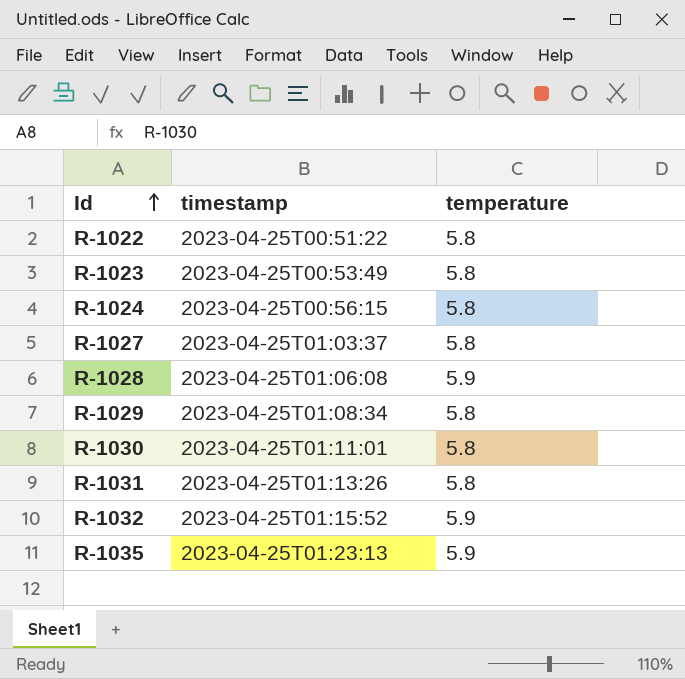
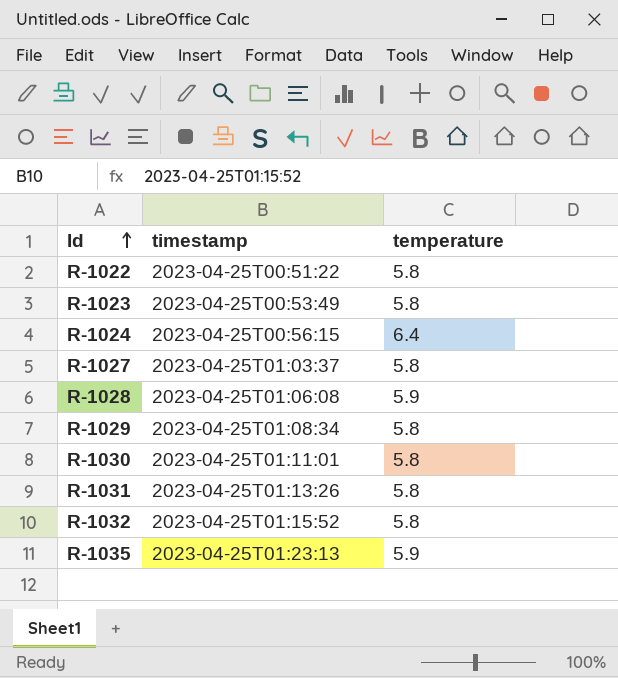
R-1024 | temperature: 5.8 -> 6.4
R-1032 | temperature: 5.9 -> 5.8

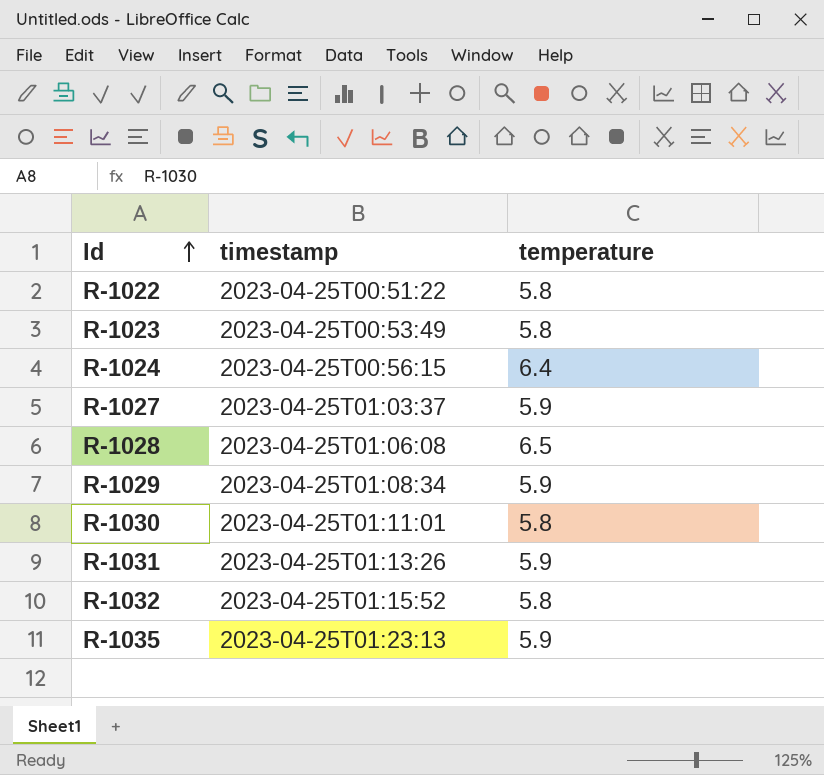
R-1027 | temperature: 5.8 -> 5.9
R-1028 | temperature: 5.9 -> 6.5
R-1029 | temperature: 5.8 -> 5.9
R-1031 | temperature: 5.8 -> 5.9

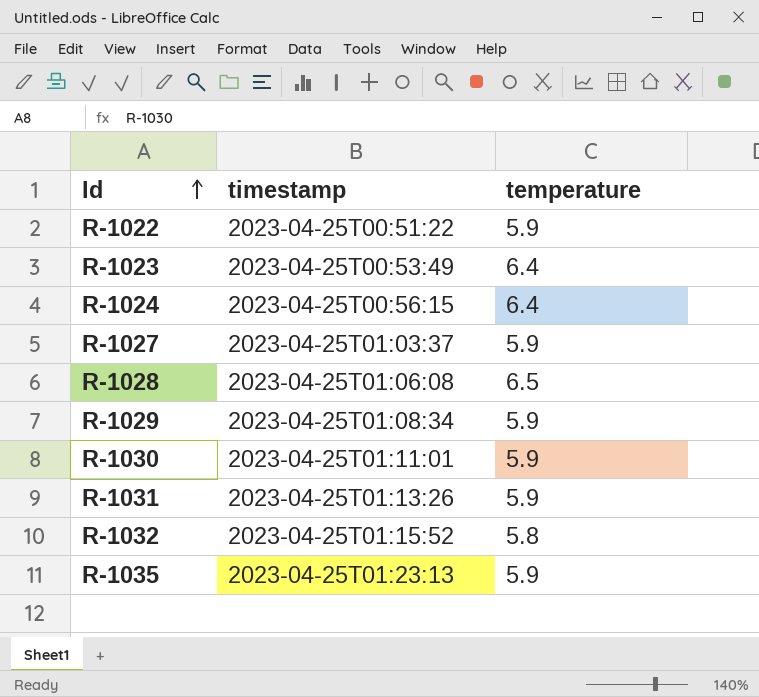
R-1022 | temperature: 5.8 -> 5.9
R-1023 | temperature: 5.8 -> 6.4
R-1030 | temperature: 5.8 -> 5.9

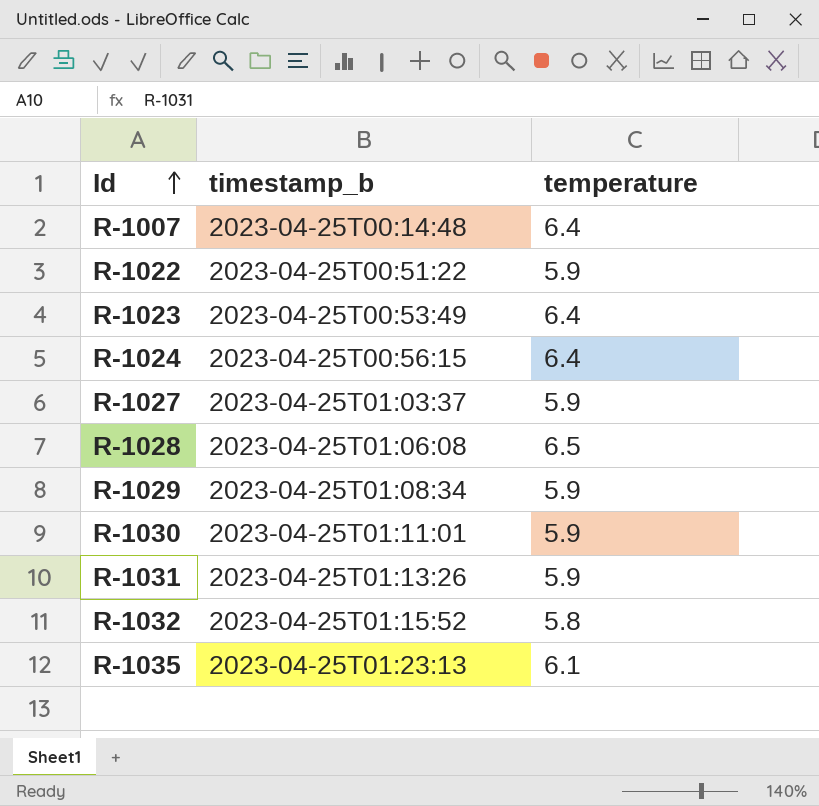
column name: timestamp -> timestamp_b
row R-1007: none -> 2023-04-25T00:14:48 | 6.4
R-1035 | temperature: 5.9 -> 6.1

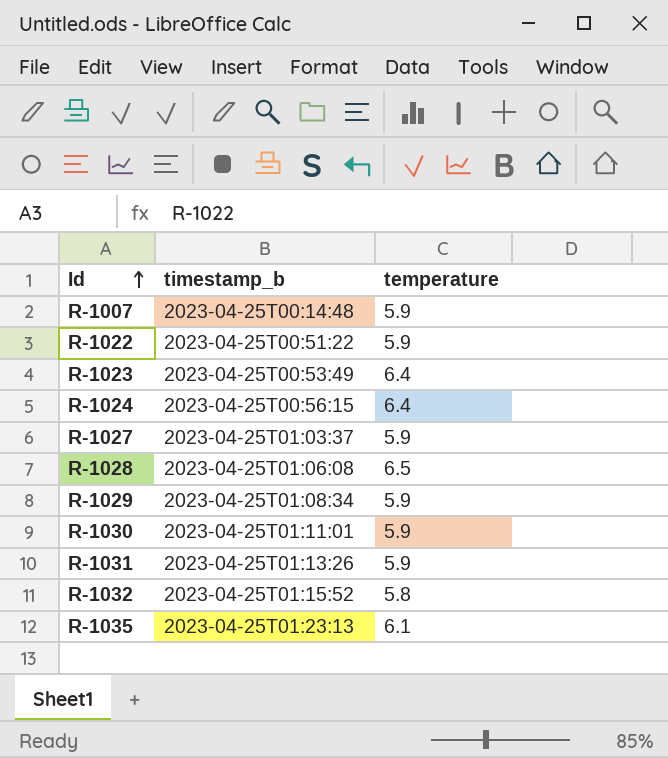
R-1007 | temperature: 6.4 -> 5.9

